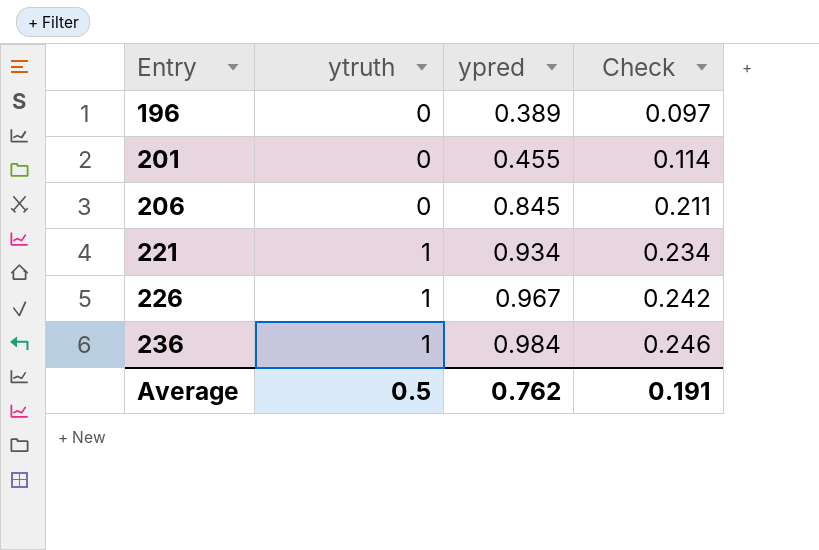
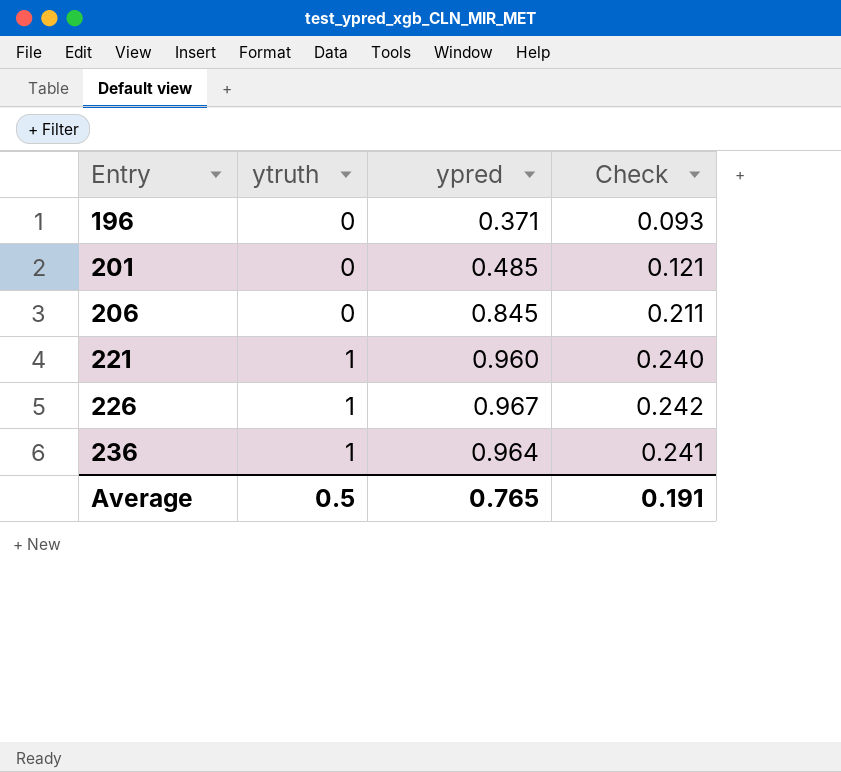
196 | ypred: 0.389 -> 0.371
196 | Check: 0.097 -> 0.093
201 | ypred: 0.455 -> 0.485
201 | Check: 0.114 -> 0.121
221 | ypred: 0.934 -> 0.960
221 | Check: 0.234 -> 0.240
236 | ypred: 0.984 -> 0.964
236 | Check: 0.246 -> 0.241
Average | ypred: 0.762 -> 0.765

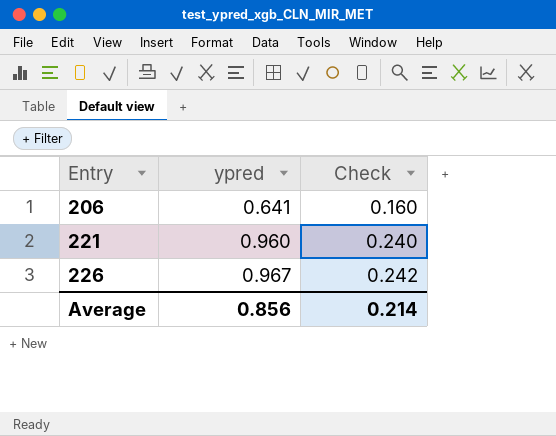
column ytruth | position: 2 -> none
row 196: 0 | 0.371 | 0.093 -> none
row 201: 0 | 0.485 | 0.121 -> none
row 236: 1 | 0.964 | 0.241 -> none
206 | ypred: 0.845 -> 0.641
206 | Check: 0.211 -> 0.160
Average | ypred: 0.765 -> 0.856
Average | Check: 0.191 -> 0.214

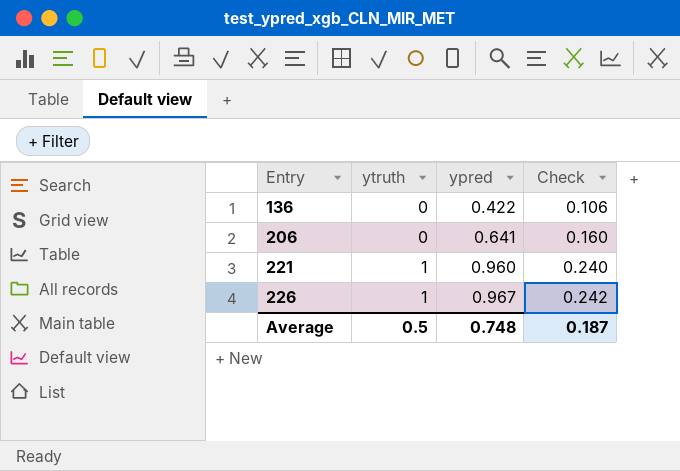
column ytruth | position: none -> 2
row 136: none -> 0 | 0.422 | 0.106
Average | ypred: 0.856 -> 0.748
Average | Check: 0.214 -> 0.187

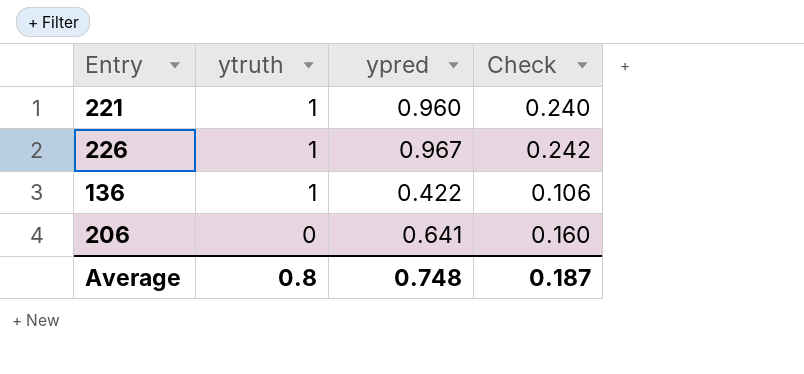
row order: Entry ascending -> ytruth descending
136 | ytruth: 0 -> 1
Average | ytruth: 0.5 -> 0.8

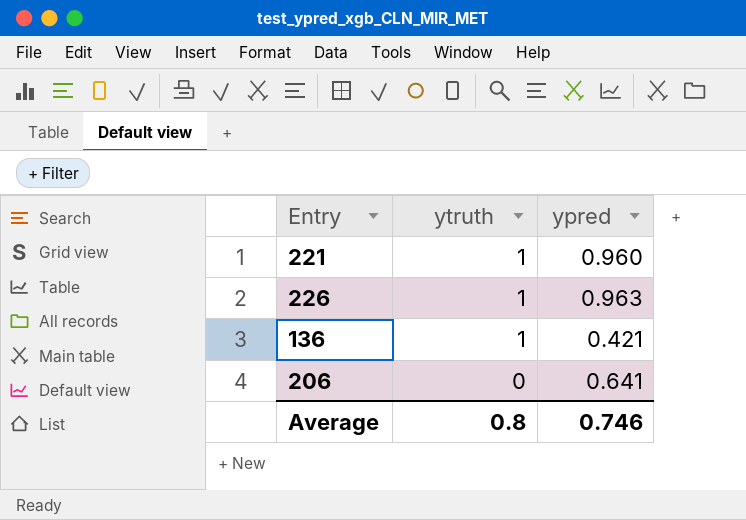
column Check | formula: [ypred] * 0.25 -> none
226 | ypred: 0.967 -> 0.963
136 | ypred: 0.422 -> 0.421
Average | ypred: 0.748 -> 0.746

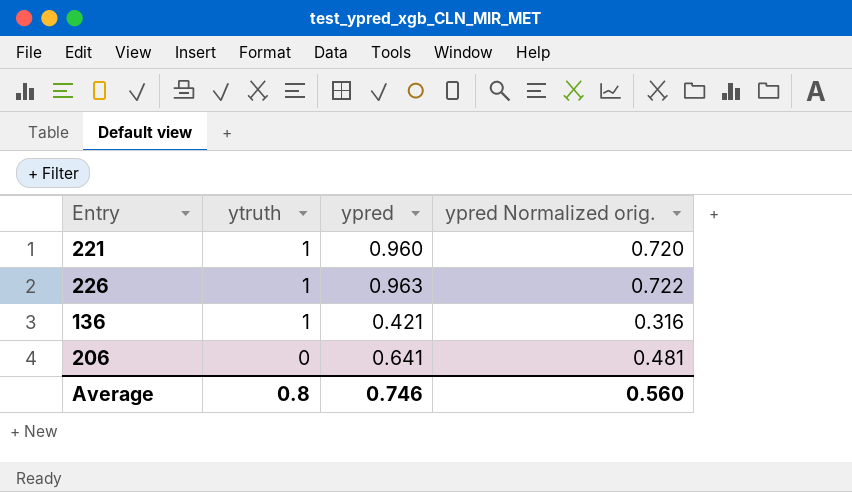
column ypred Normalized orig. | formula: none -> [ypred] * 0.75

